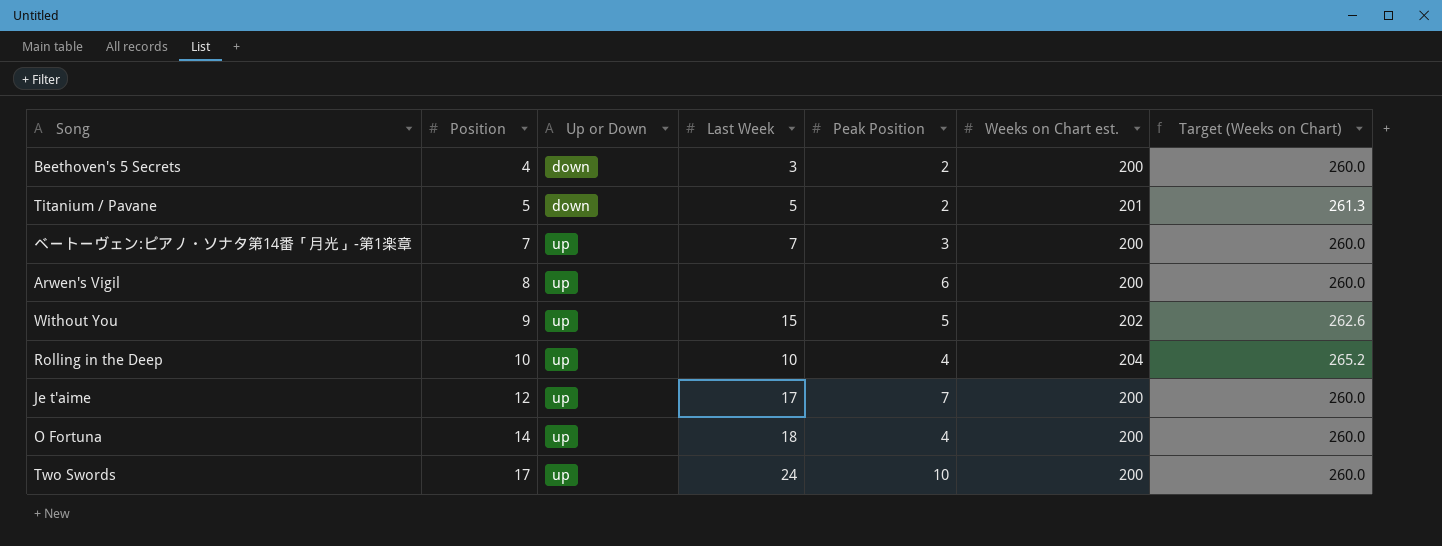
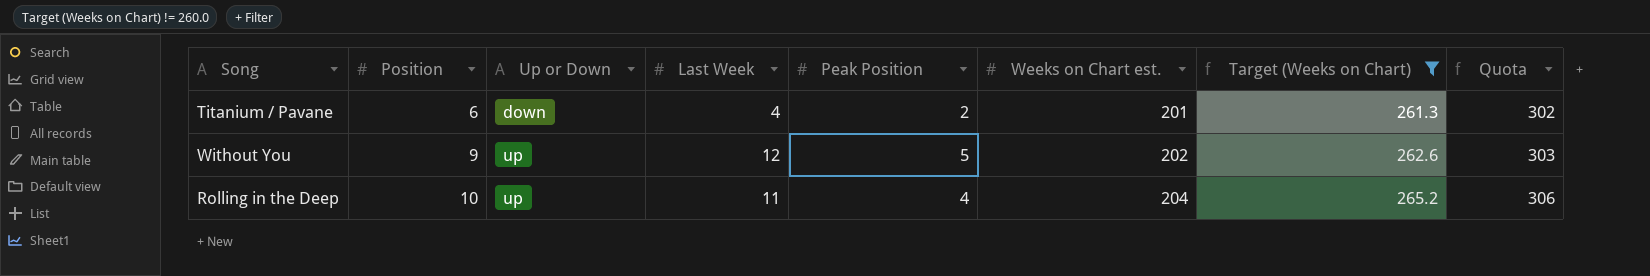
filter: none -> Target (Weeks on Chart) != 260.0
column Quota | formula: none -> [Weeks on Chart est.] * 1.5
Titanium / Pavane | Position: 5 -> 6
Titanium / Pavane | Last Week: 5 -> 4
Without You | Last Week: 15 -> 12
Rolling in the Deep | Last Week: 10 -> 11

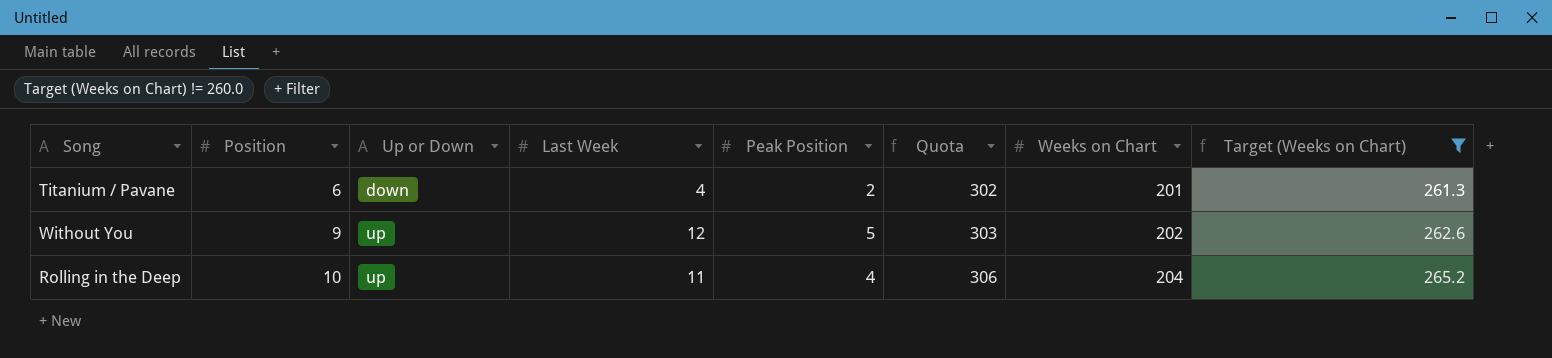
column Quota | position: 8 -> 6
column name: Weeks on Chart est. -> Weeks on Chart

